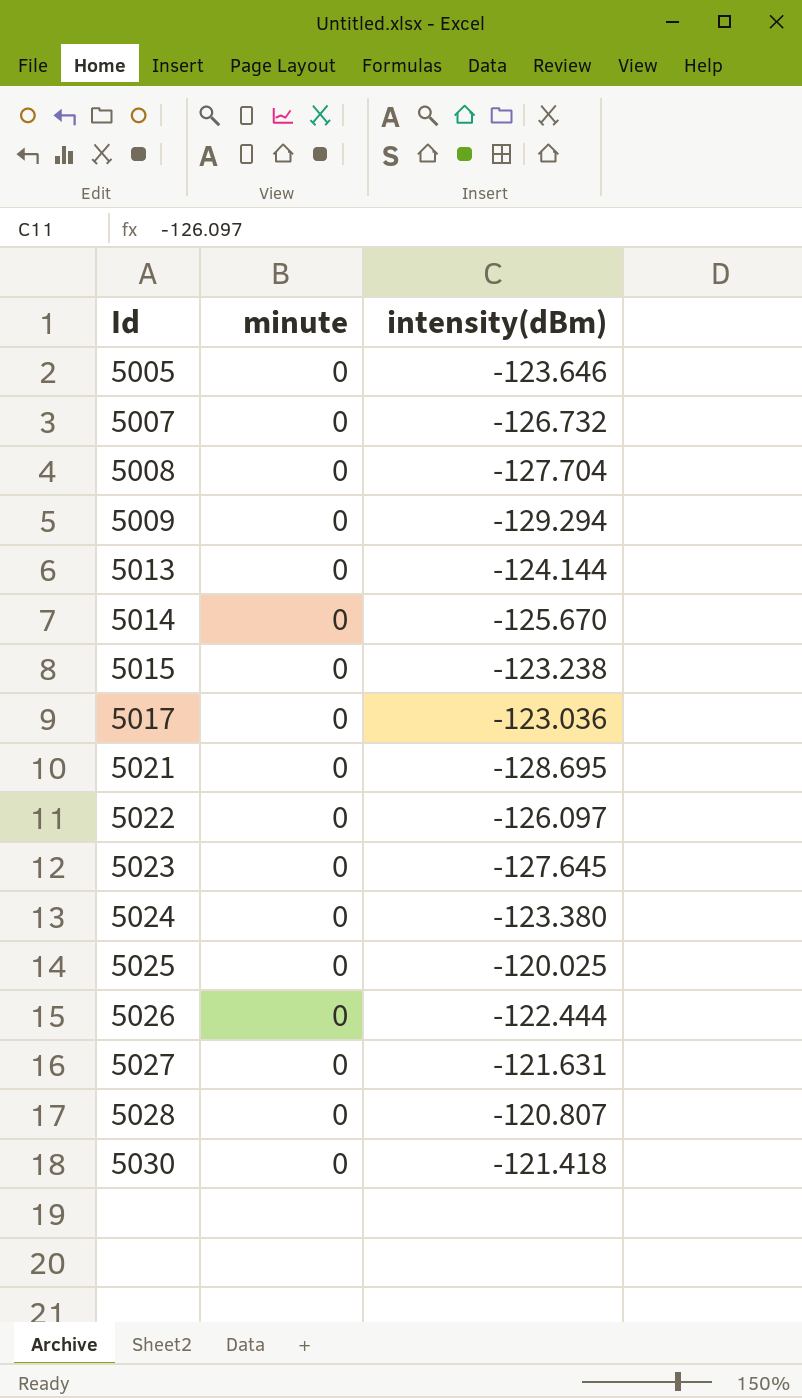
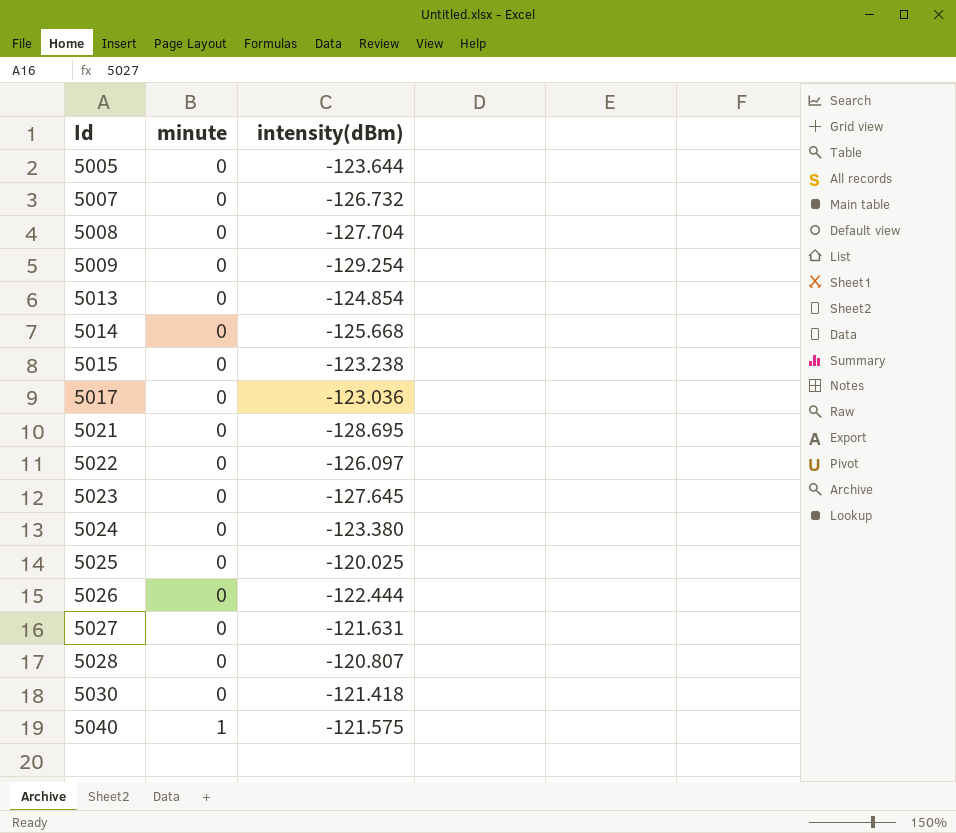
5005 | intensity(dBm): -123.646 -> -123.644
5009 | intensity(dBm): -129.294 -> -129.254
5013 | intensity(dBm): -124.144 -> -124.854
5014 | intensity(dBm): -125.670 -> -125.668
row 5040: none -> 1 | -121.575

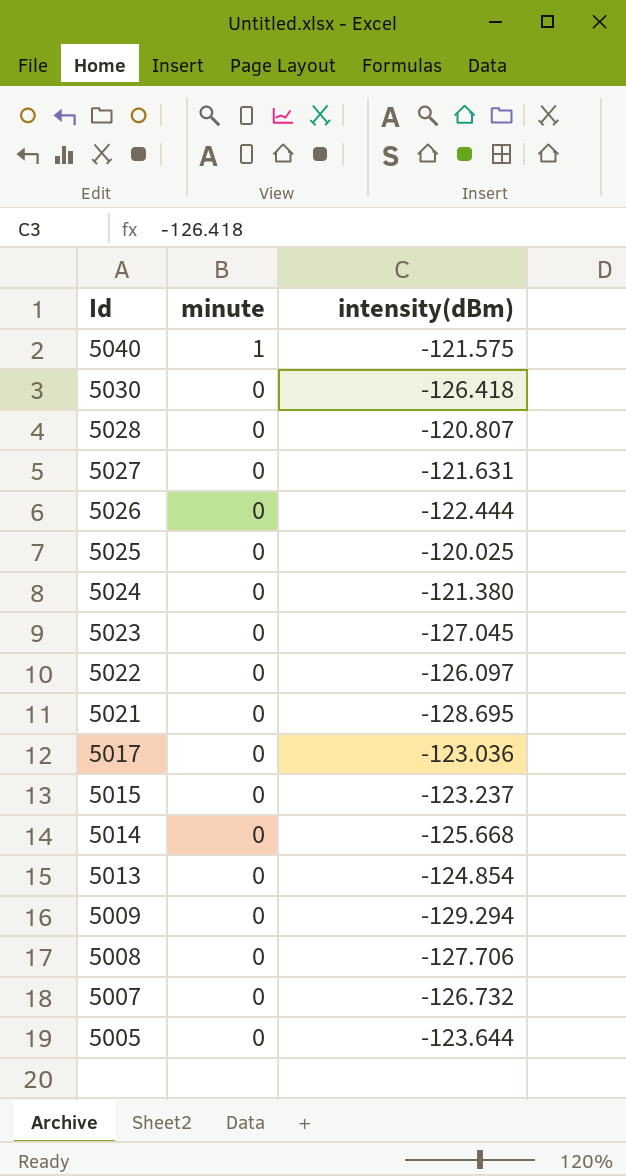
row order: Id ascending -> Id descending
5030 | intensity(dBm): -121.418 -> -126.418
5024 | intensity(dBm): -123.380 -> -121.380
5023 | intensity(dBm): -127.645 -> -127.045
5015 | intensity(dBm): -123.238 -> -123.237
5009 | intensity(dBm): -129.254 -> -129.294
5008 | intensity(dBm): -127.704 -> -127.706

